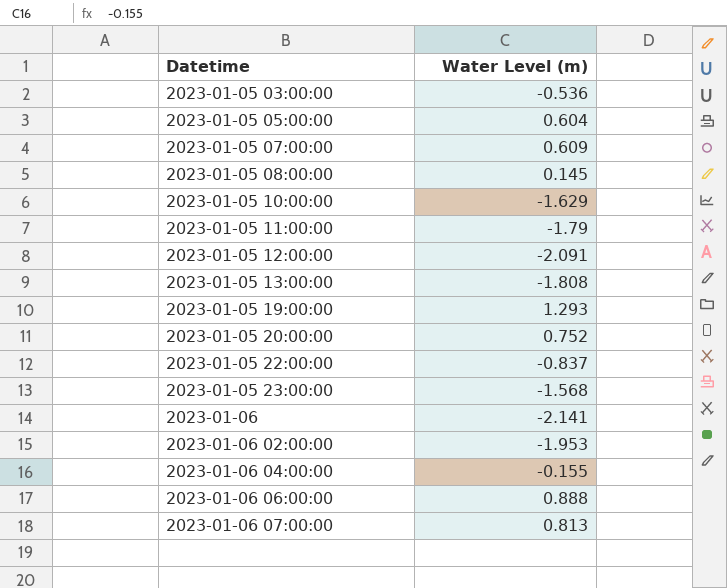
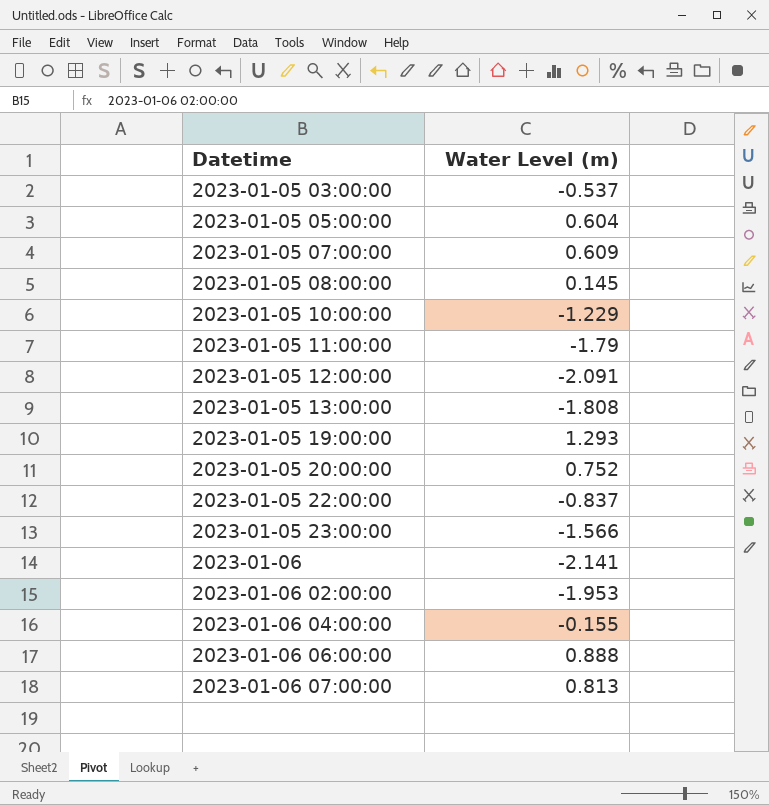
2023-01-05 03:00:00 | Water Level (m): -0.536 -> -0.537
2023-01-05 10:00:00 | Water Level (m): -1.629 -> -1.229
2023-01-05 23:00:00 | Water Level (m): -1.568 -> -1.566

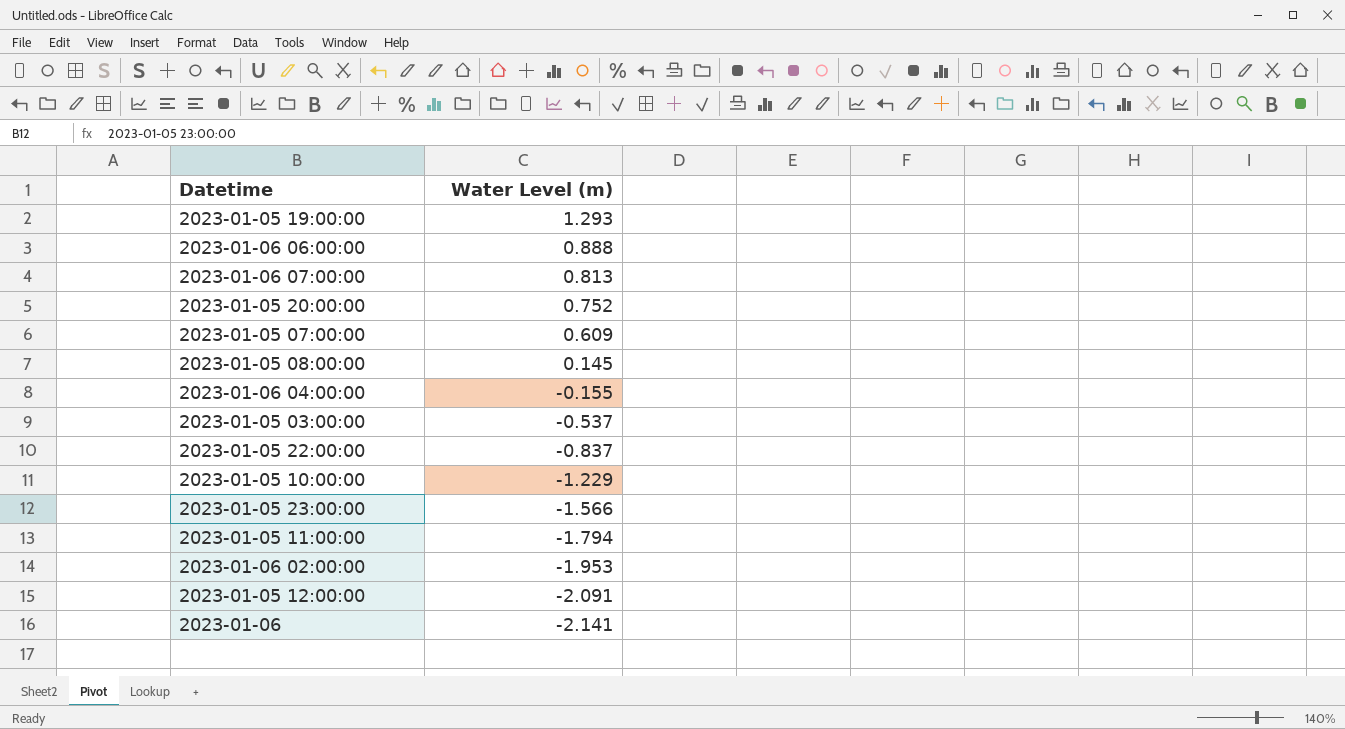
row order: Datetime ascending -> Water Level (m) descending
row 2023-01-05 05:00:00: 0.604 -> none
row 2023-01-05 13:00:00: -1.808 -> none
2023-01-05 11:00:00 | Water Level (m): -1.79 -> -1.794

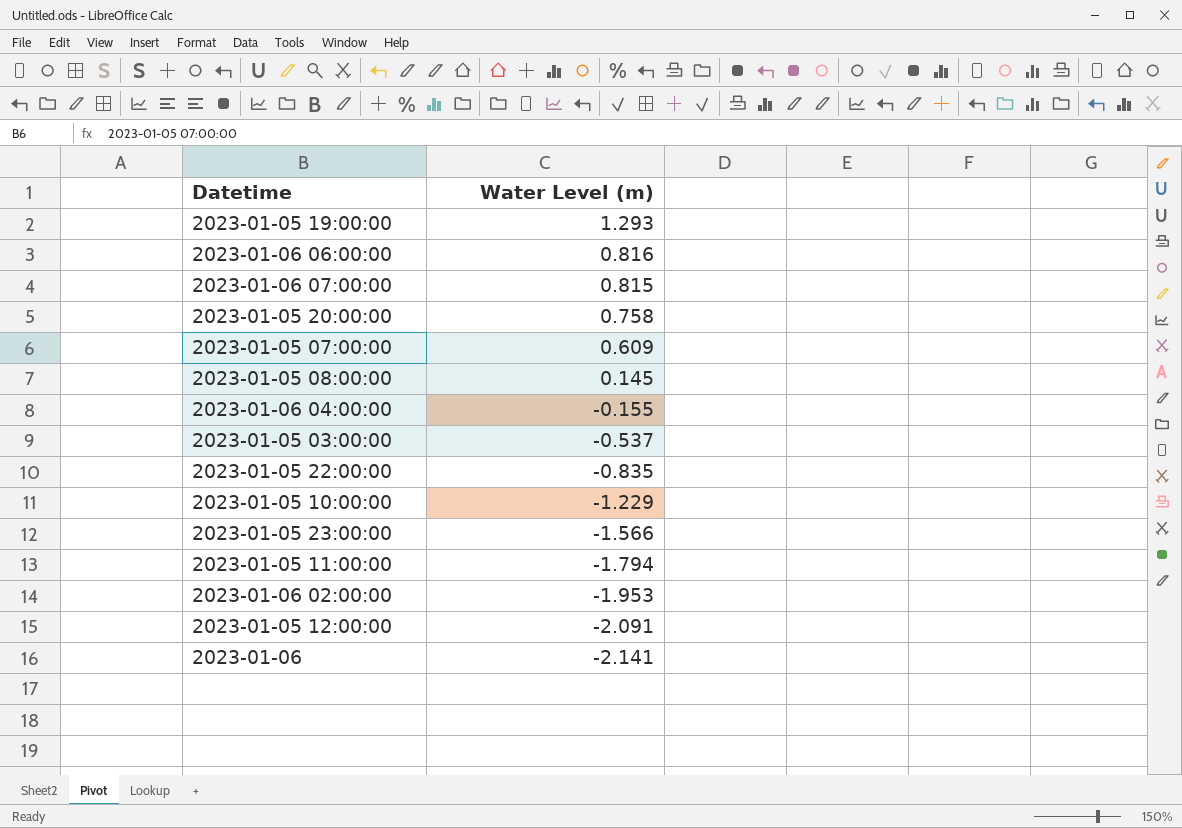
2023-01-06 06:00:00 | Water Level (m): 0.888 -> 0.816
2023-01-06 07:00:00 | Water Level (m): 0.813 -> 0.815
2023-01-05 20:00:00 | Water Level (m): 0.752 -> 0.758
2023-01-05 22:00:00 | Water Level (m): -0.837 -> -0.835

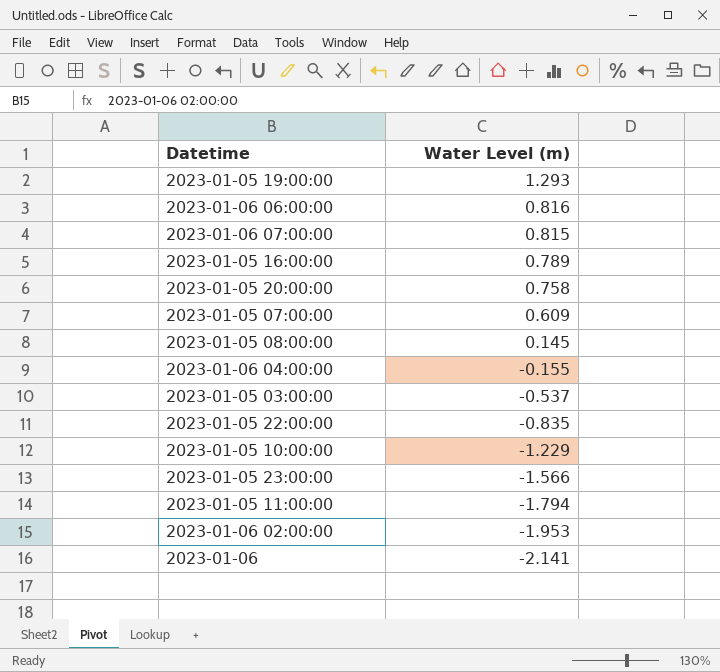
row 2023-01-05 12:00:00: -2.091 -> none
row 2023-01-05 16:00:00: none -> 0.789

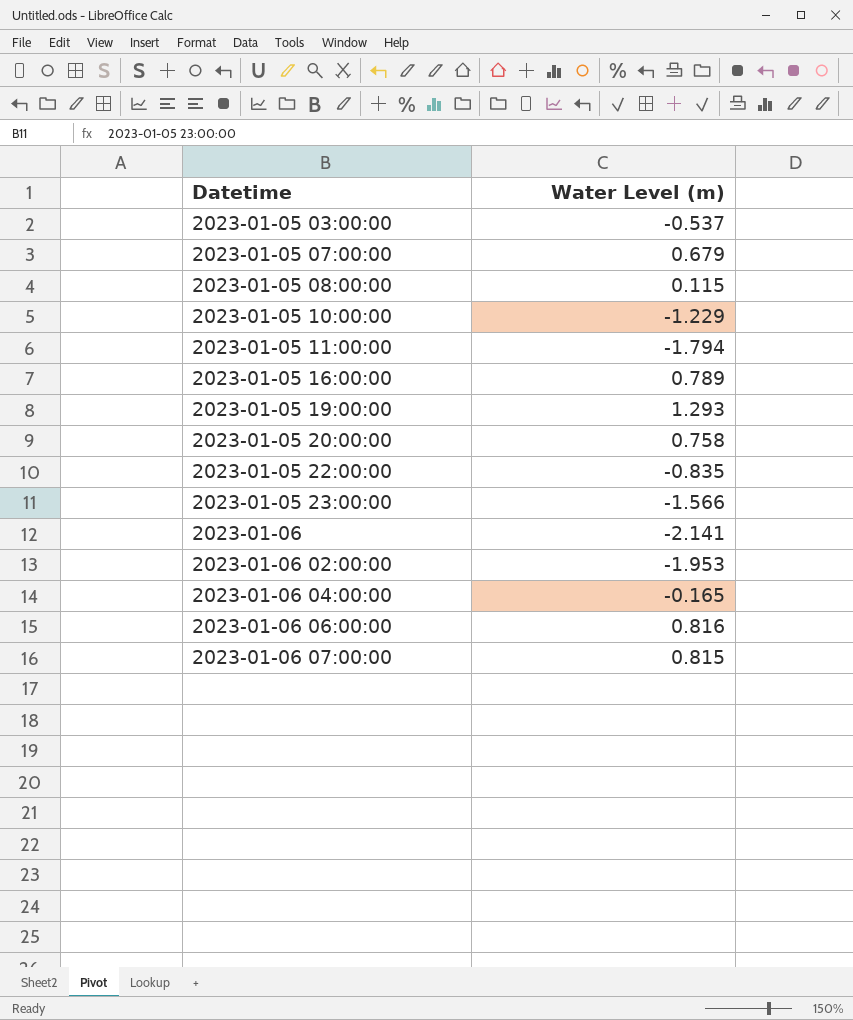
row order: Water Level (m) descending -> Datetime ascending
2023-01-05 07:00:00 | Water Level (m): 0.609 -> 0.679
2023-01-05 08:00:00 | Water Level (m): 0.145 -> 0.115
2023-01-06 04:00:00 | Water Level (m): -0.155 -> -0.165

